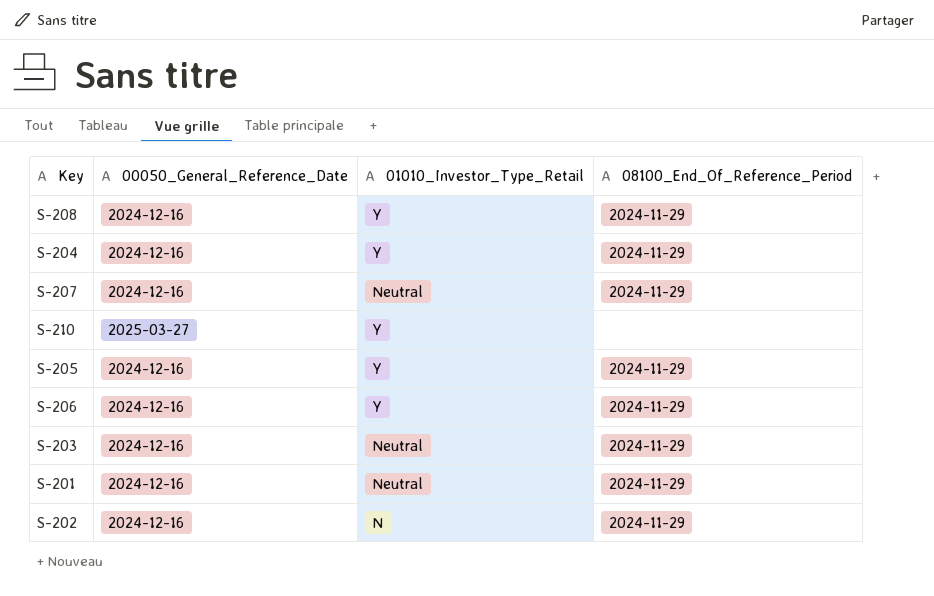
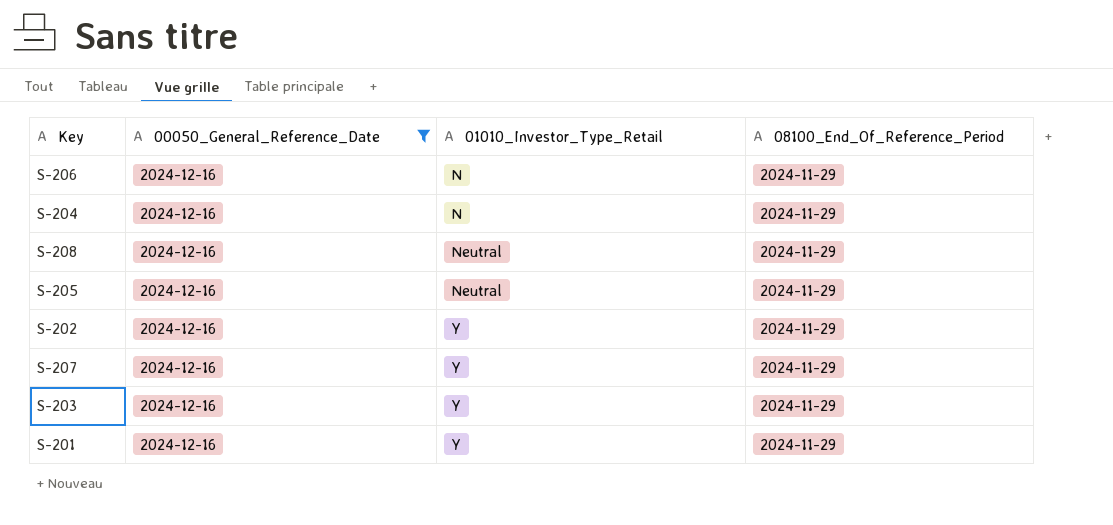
filter: none -> 00050_General_Reference_Date = 2024-12-16
row order: none -> 01010_Investor_Type_Retail ascending
S-206 | 01010_Investor_Type_Retail: Y -> N
S-204 | 01010_Investor_Type_Retail: Y -> N
S-208 | 01010_Investor_Type_Retail: Y -> Neutral
S-205 | 01010_Investor_Type_Retail: Y -> Neutral
S-202 | 01010_Investor_Type_Retail: N -> Y
S-207 | 01010_Investor_Type_Retail: Neutral -> Y
S-203 | 01010_Investor_Type_Retail: Neutral -> Y
S-201 | 01010_Investor_Type_Retail: Neutral -> Y

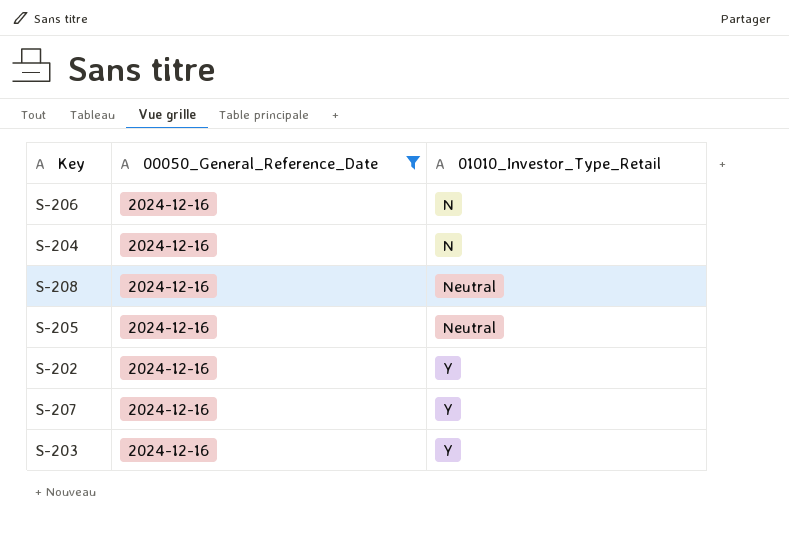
column 08100_End_Of_Reference_Period | position: 4 -> none
row S-201: 2024-12-16 | Y | 2024-11-29 -> none

